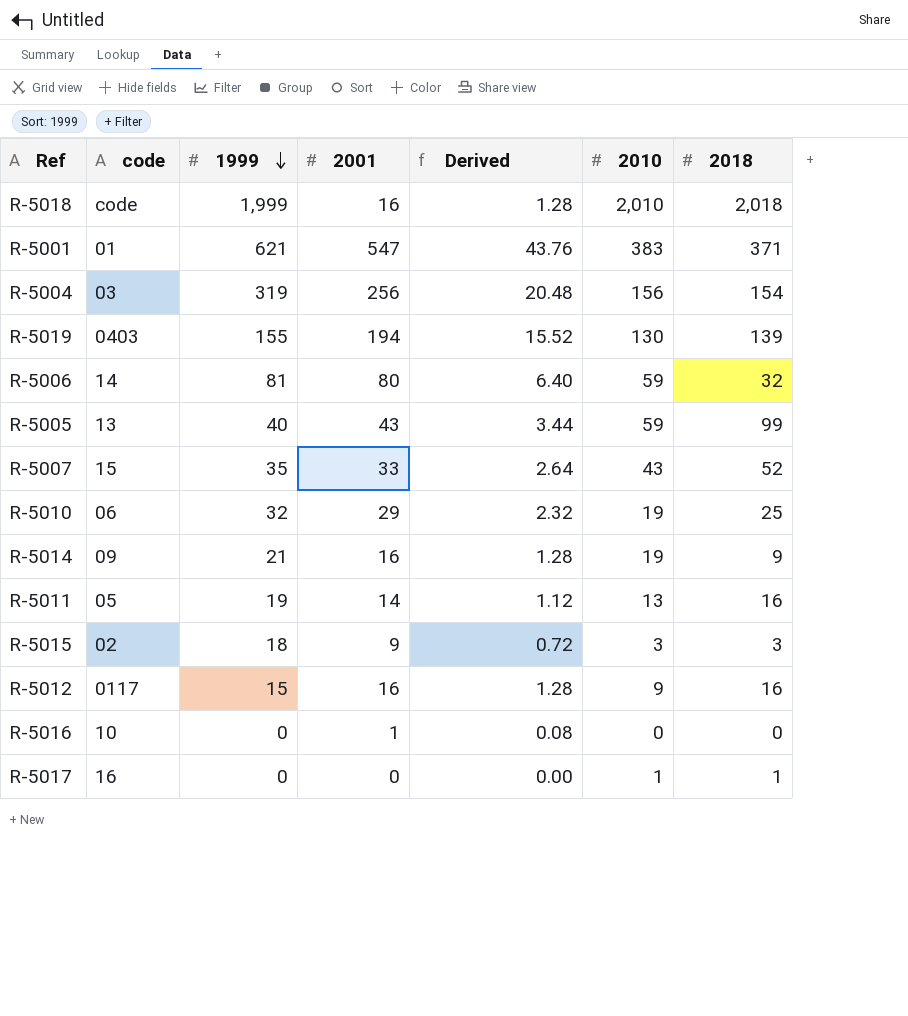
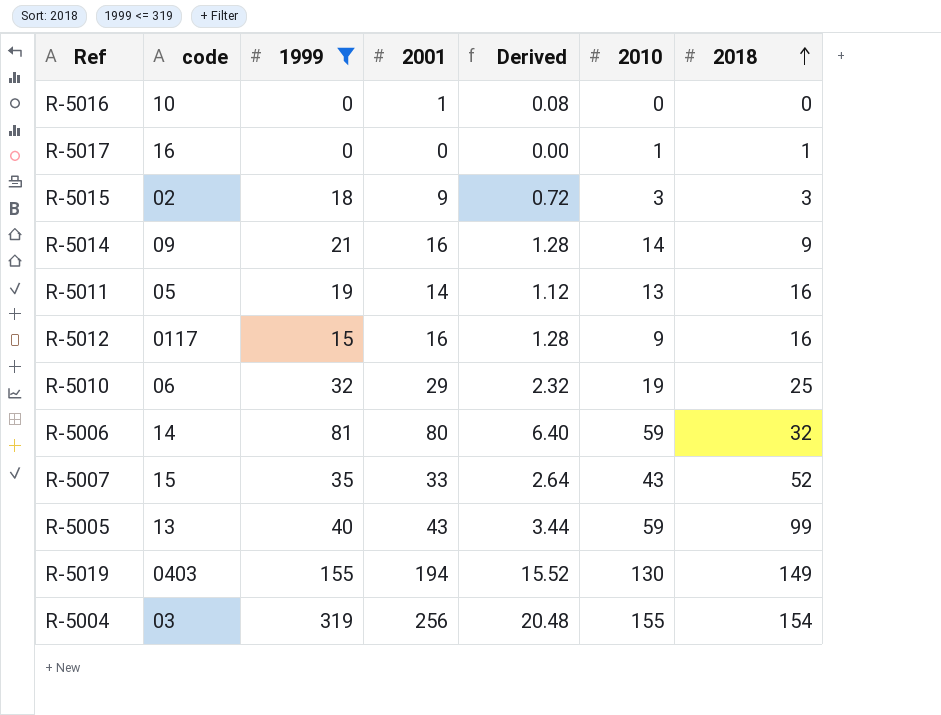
filter: none -> 1999 <= 319
row order: 1999 descending -> 2018 ascending
R-5014 | 2010: 19 -> 14
R-5019 | 2018: 139 -> 149
R-5004 | 2010: 156 -> 155

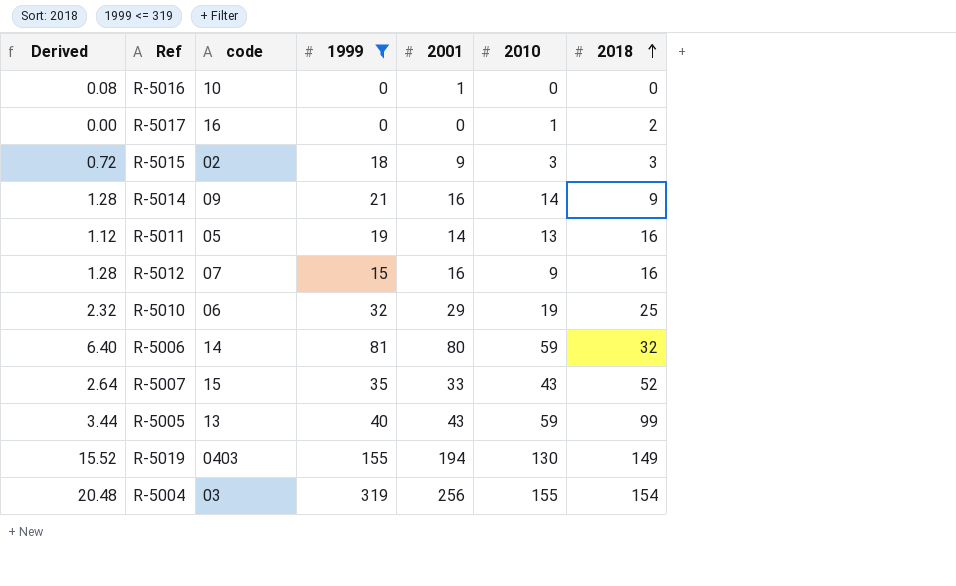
column Derived | position: 5 -> 1
R-5017 | 2018: 1 -> 2
R-5012 | code: 0117 -> 07

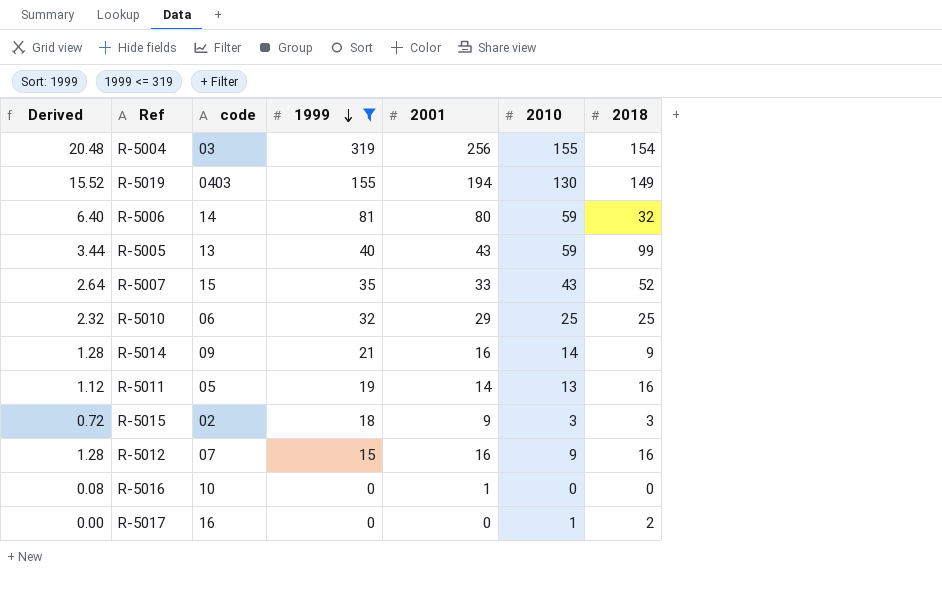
row order: 2018 ascending -> 1999 descending
R-5010 | 2010: 19 -> 25

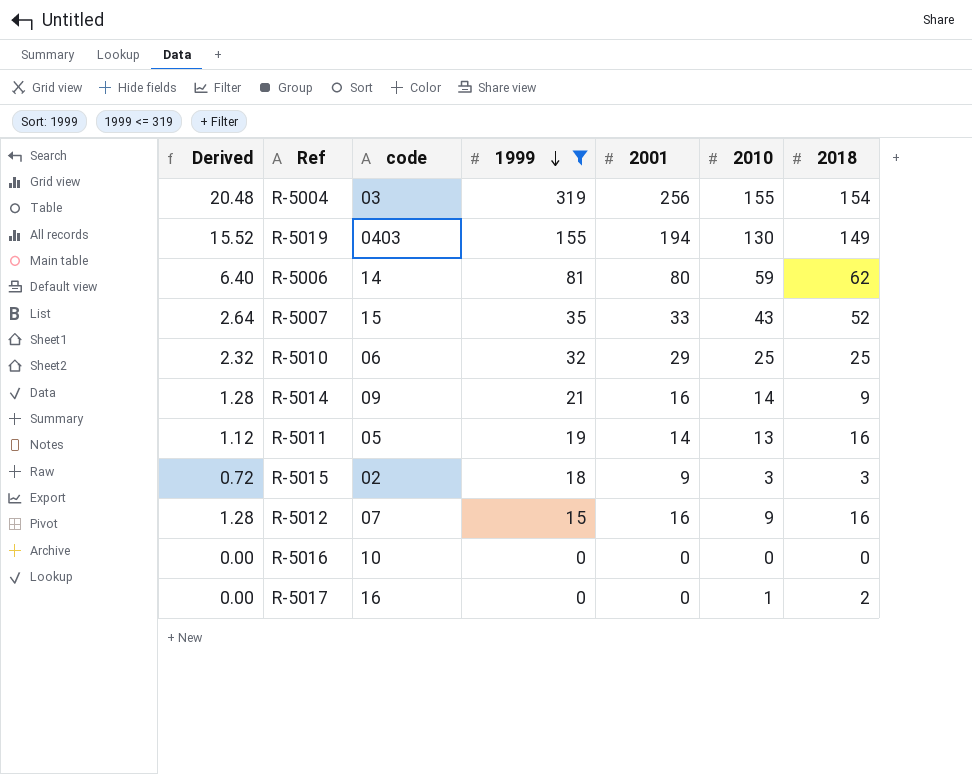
row R-5005: 3.44 | 13 | 40 | 43 | 59 | 99 -> none
R-5006 | 2018: 32 -> 62
R-5016 | Derived: 0.08 -> 0.00
R-5016 | 2001: 1 -> 0

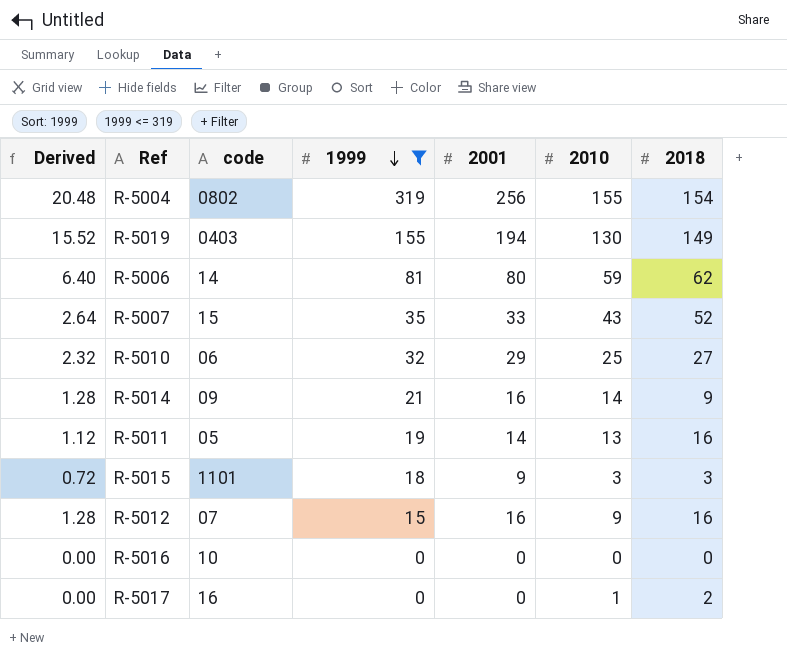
R-5004 | code: 03 -> 0802
R-5010 | 2018: 25 -> 27
R-5015 | code: 02 -> 1101

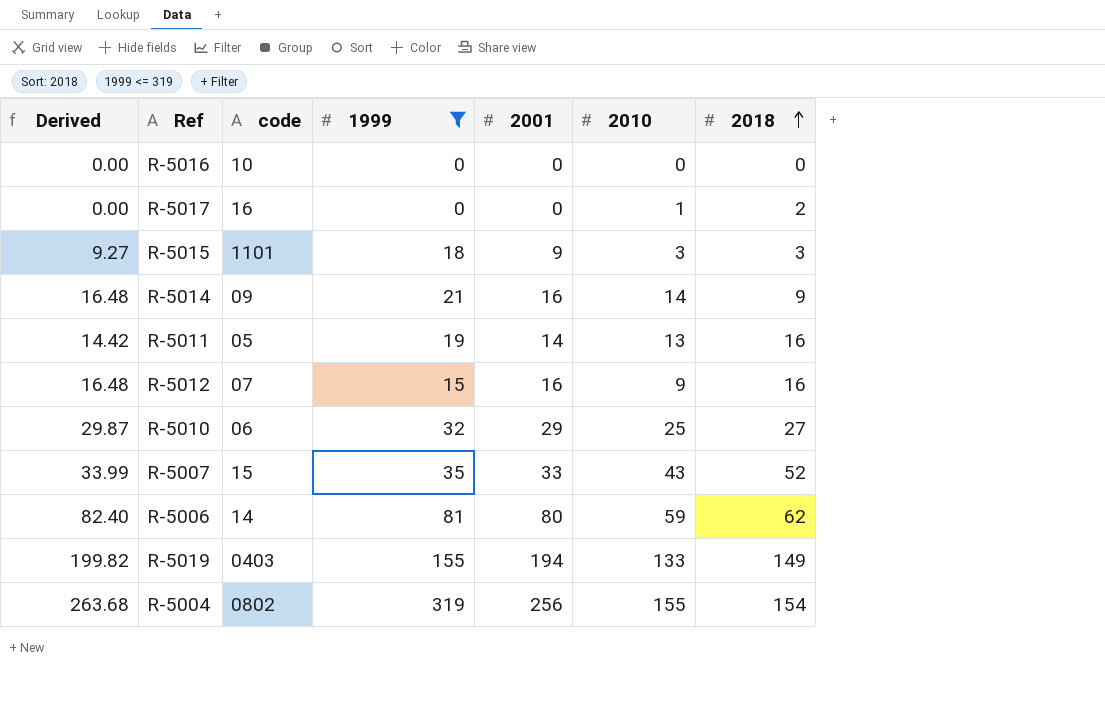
row order: 1999 descending -> 2018 ascending
column Derived | formula: [2001] * 0.08 -> [2001] * 1.03
R-5019 | 2010: 130 -> 133

